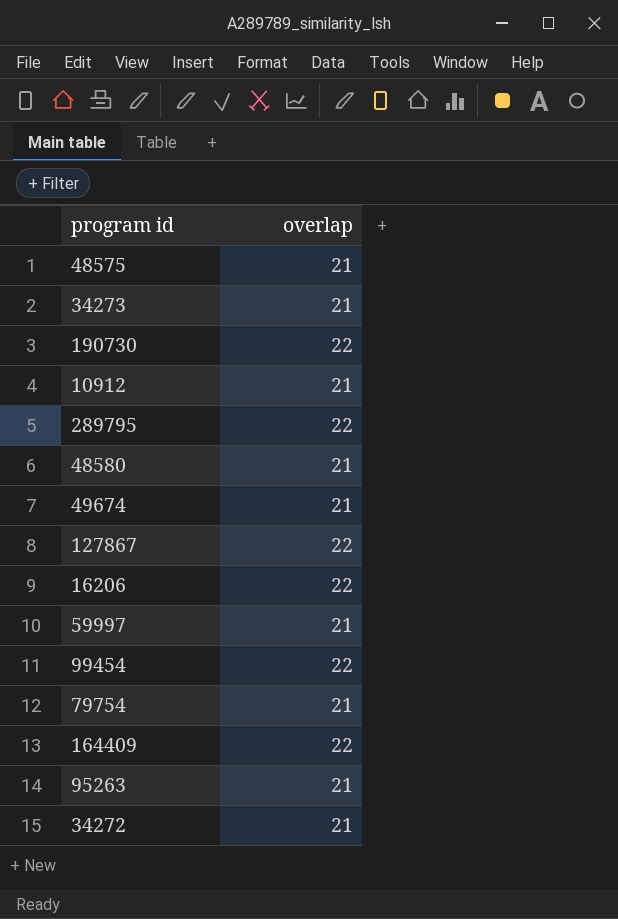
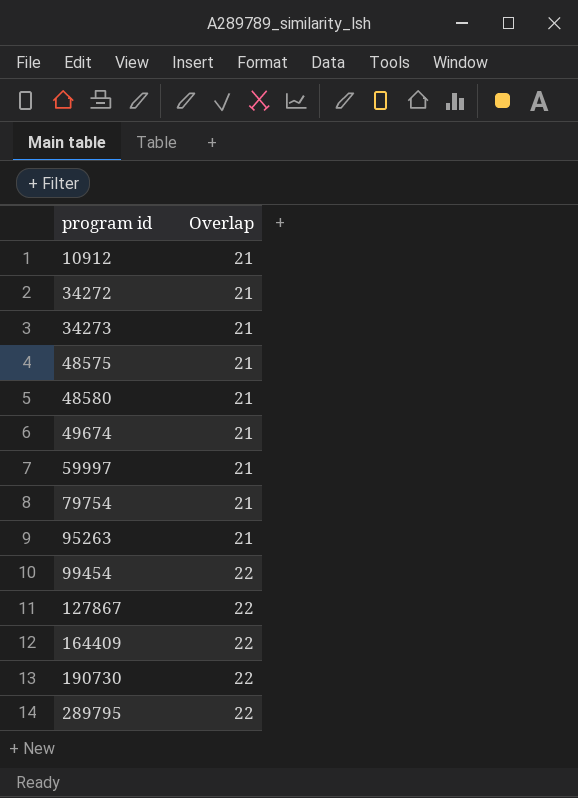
row order: none -> program id ascending
column name: overlap -> Overlap
row 16206: 22 -> none

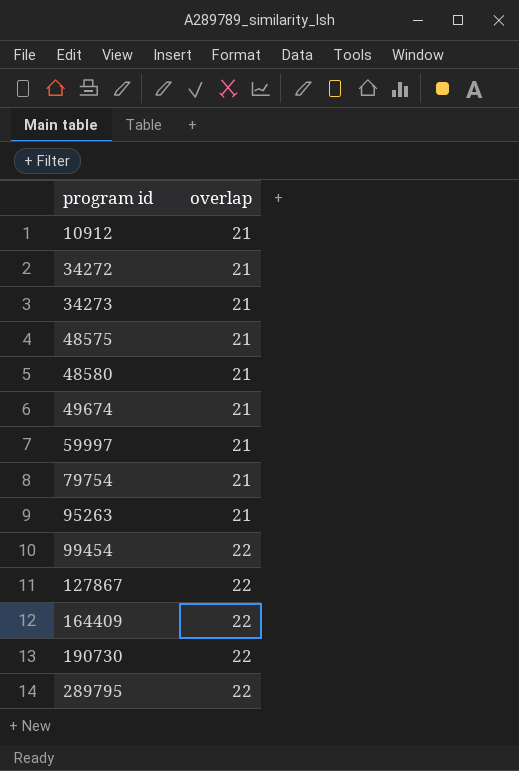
column name: Overlap -> overlap

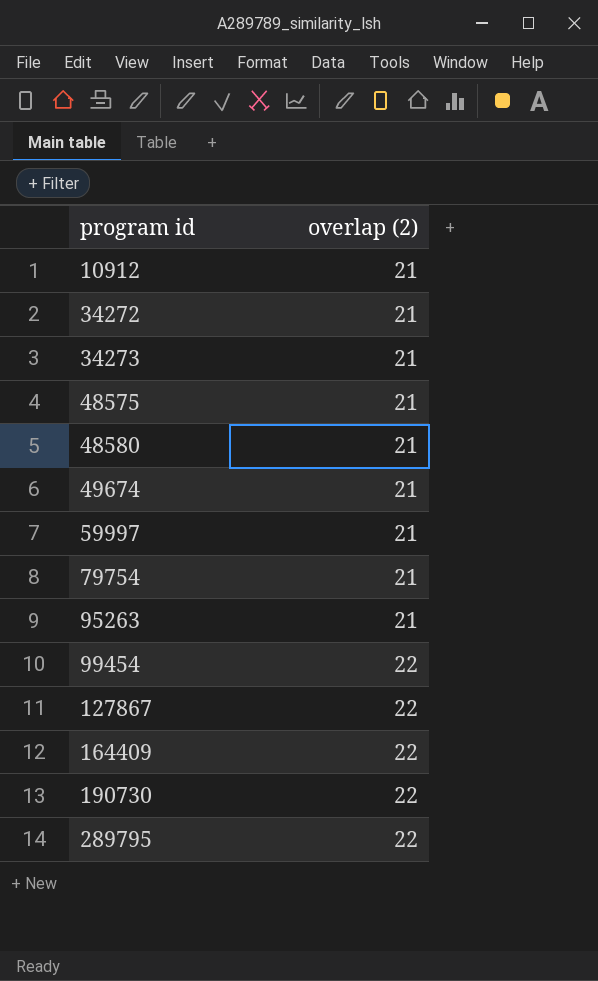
column name: overlap -> overlap (2)

